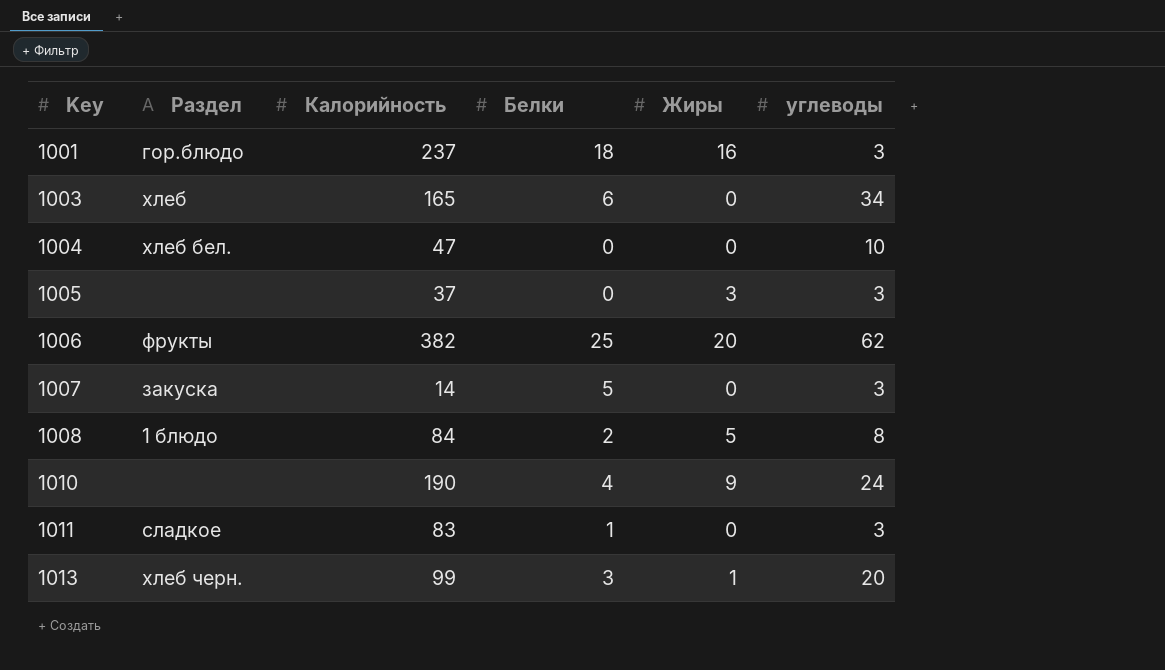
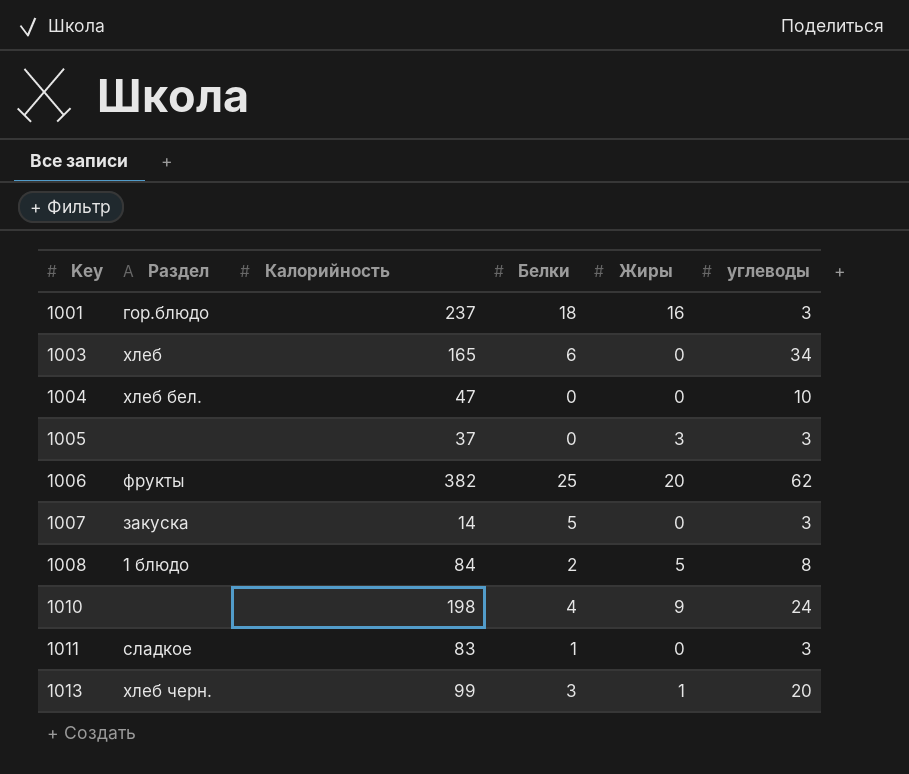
1010 | Калорийность: 190 -> 198

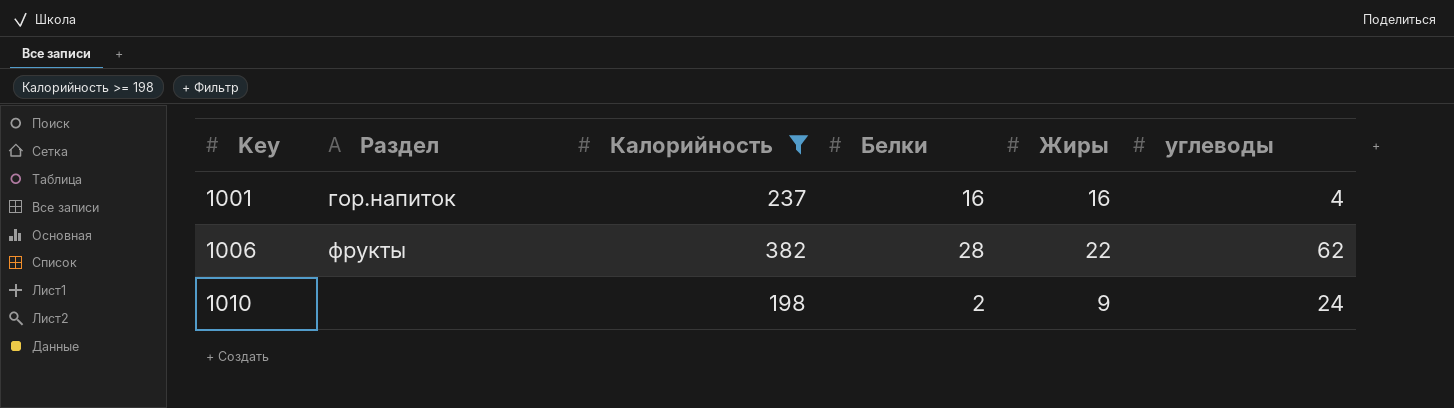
filter: none -> Калорийность >= 198
1001 | Раздел: гор.блюдо -> гор.напиток
1001 | Белки: 18 -> 16
1001 | углеводы: 3 -> 4
1006 | Белки: 25 -> 28
1006 | Жиры: 20 -> 22
1010 | Белки: 4 -> 2

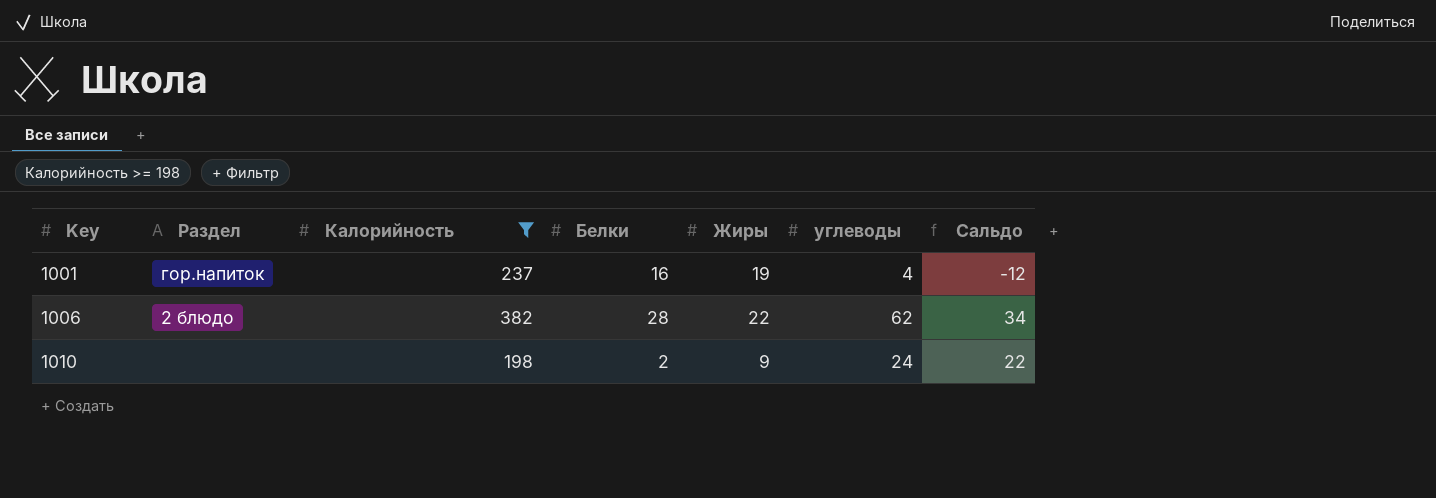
column Сальдо | formula: none -> [углеводы] - [Белки]
1001 | Жиры: 16 -> 19
1006 | Раздел: фрукты -> 2 блюдо

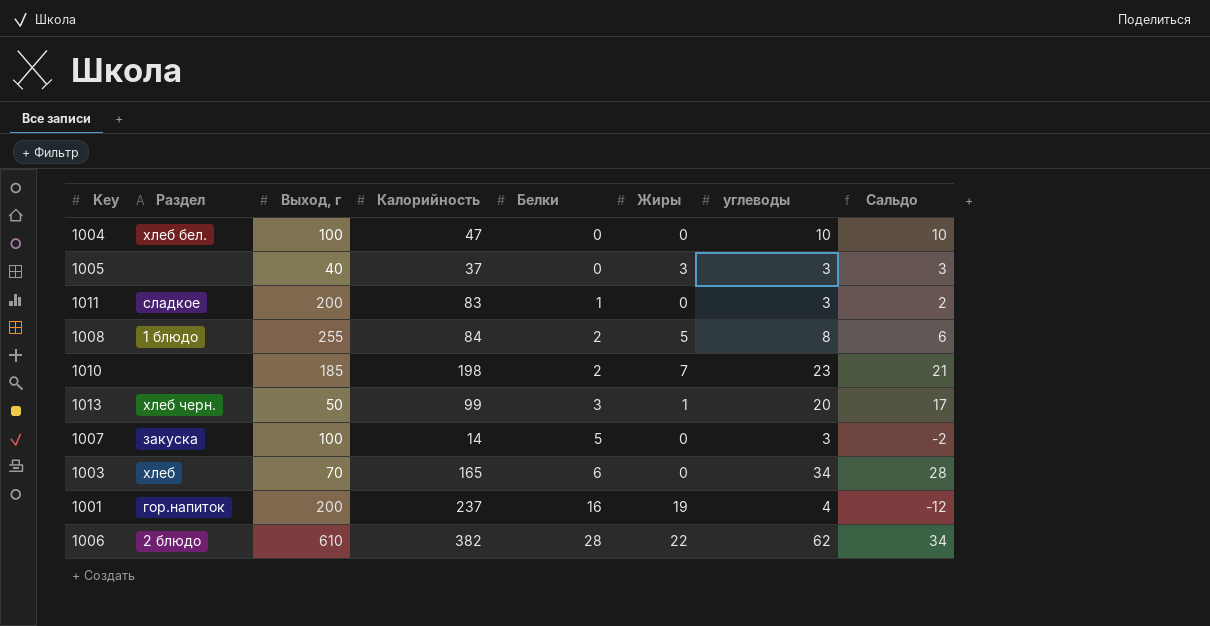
filter: Калорийность >= 198 -> none
row order: Key ascending -> Белки ascending
column Выход, г | position: none -> 3
1010 | Жиры: 9 -> 7
1010 | углеводы: 24 -> 23
1010 | Сальдо: 22 -> 21

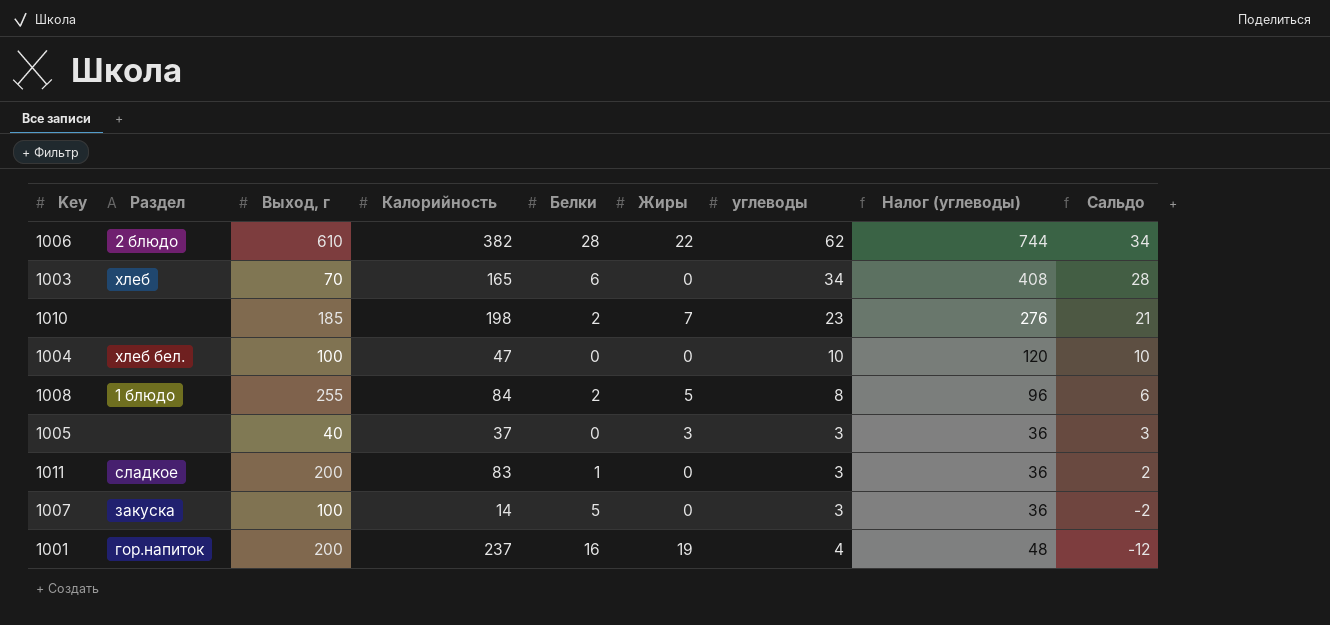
row order: Белки ascending -> Сальдо descending
column Налог (углеводы) | formula: none -> [углеводы] * 12
row 1013: хлеб черн. | 50 | 99 | 3 | 1 | 20 | 17 -> none

